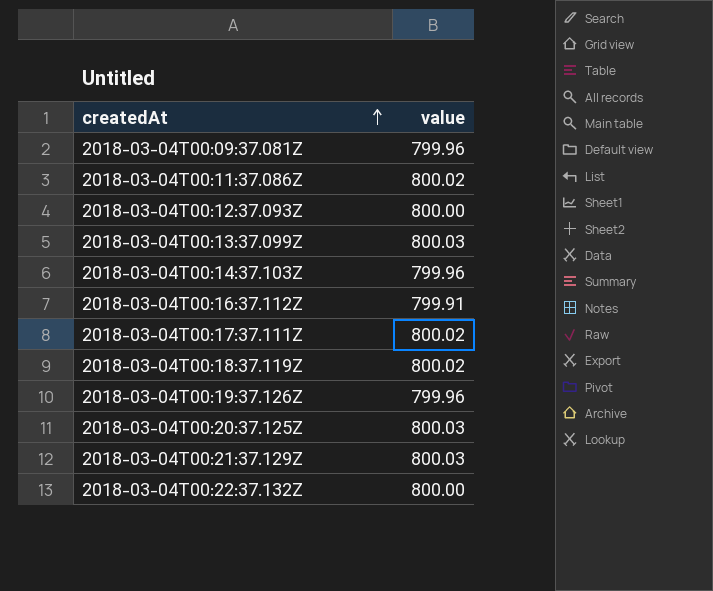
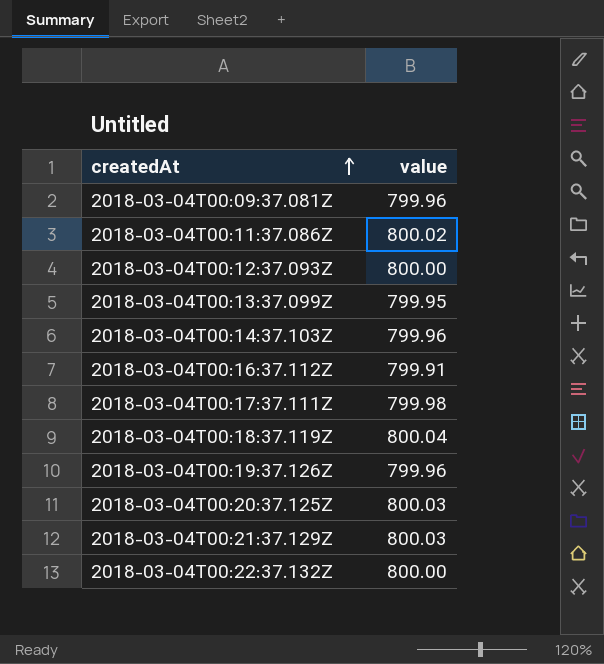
2018-03-04T00:13:37.099Z | value: 800.03 -> 799.95
2018-03-04T00:17:37.111Z | value: 800.02 -> 799.98
2018-03-04T00:18:37.119Z | value: 800.02 -> 800.04

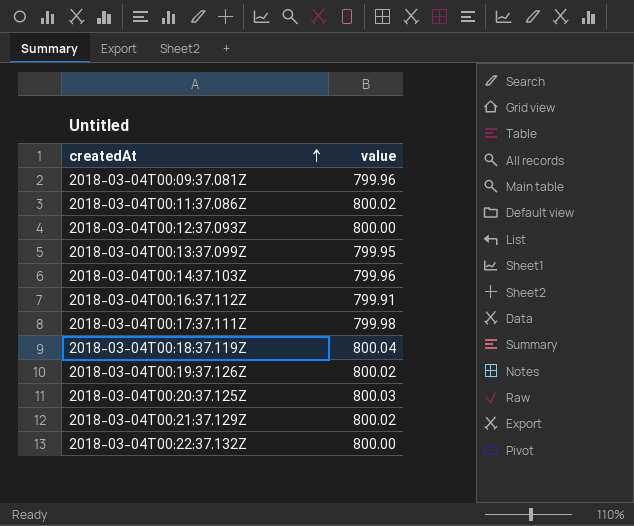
2018-03-04T00:19:37.126Z | value: 799.96 -> 800.02
2018-03-04T00:21:37.129Z | value: 800.03 -> 800.02

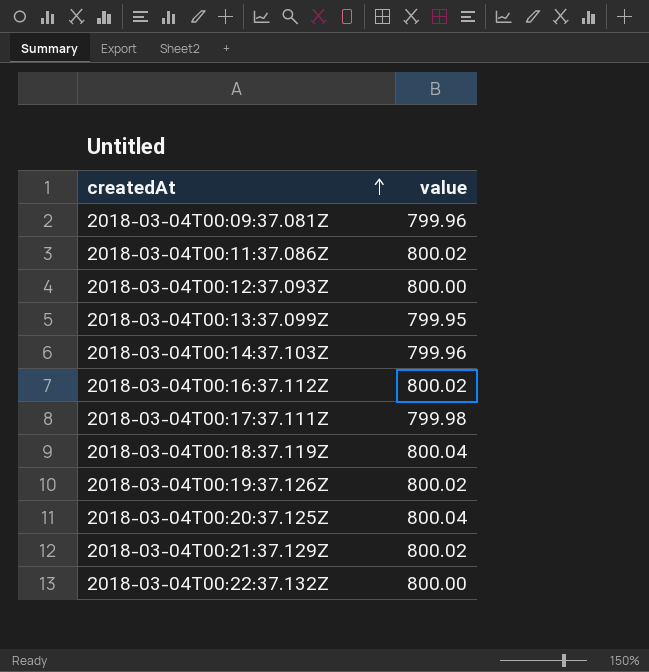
2018-03-04T00:16:37.112Z | value: 799.91 -> 800.02
2018-03-04T00:20:37.125Z | value: 800.03 -> 800.04

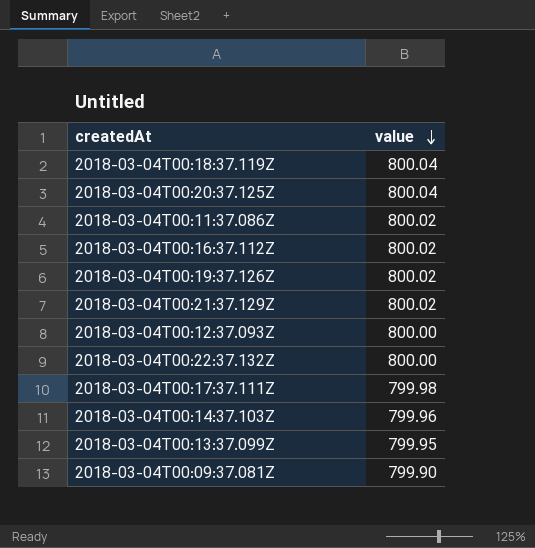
row order: createdAt ascending -> value descending
2018-03-04T00:09:37.081Z | value: 799.96 -> 799.90

